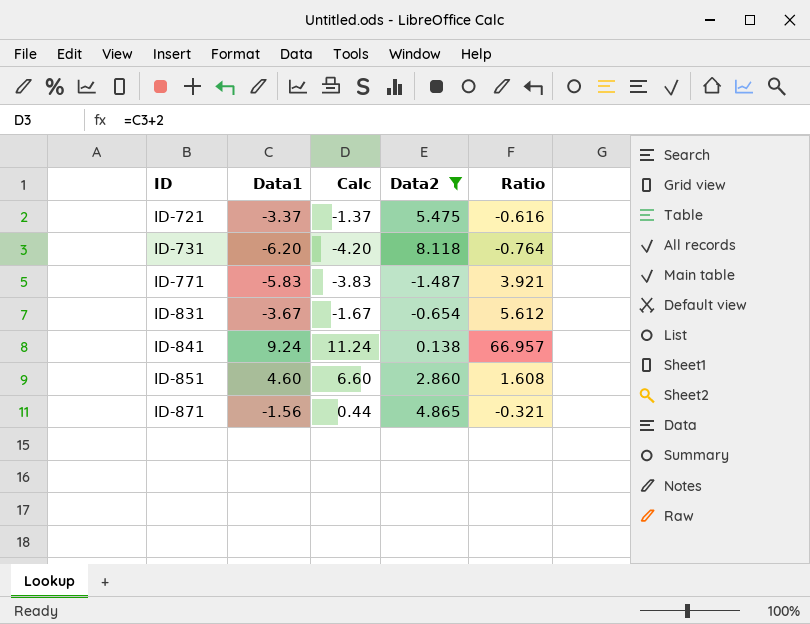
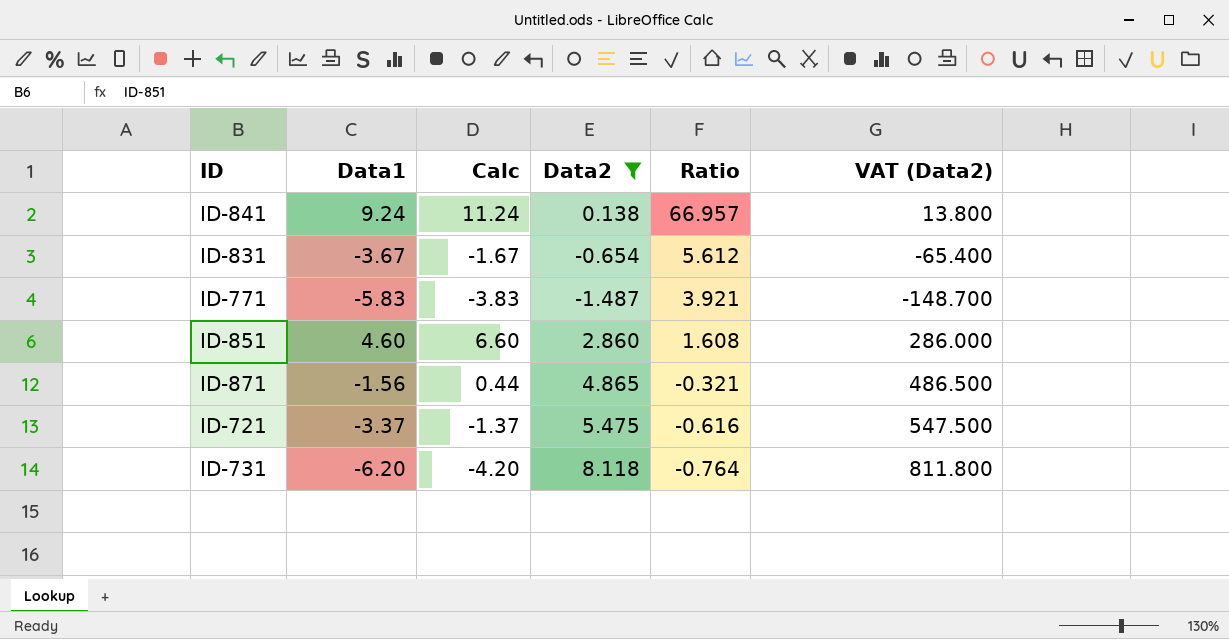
row order: ID ascending -> Ratio descending
column VAT (Data2) | formula: none -> [Data2] * 100

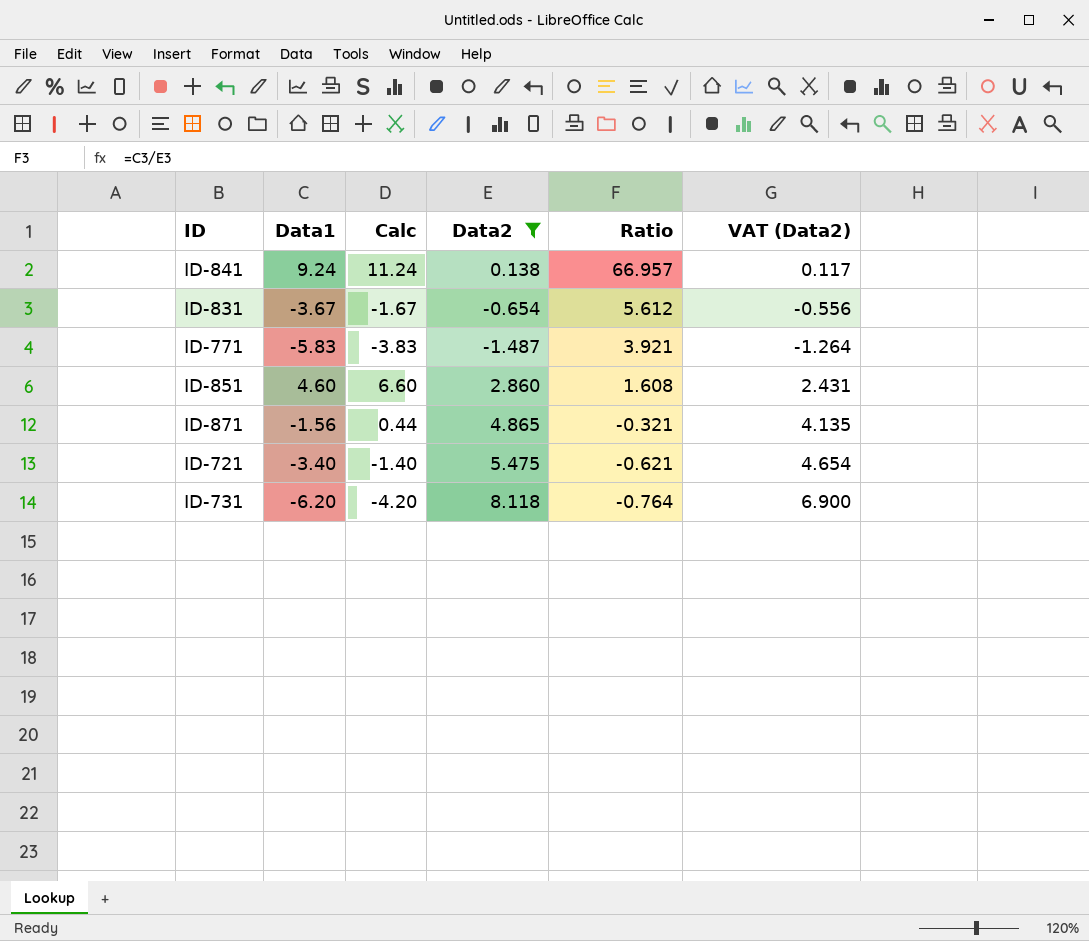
column VAT (Data2) | formula: [Data2] * 100 -> [Data2] * 0.85
ID-721 | Data1: -3.37 -> -3.40
ID-721 | Calc: -1.37 -> -1.40
ID-721 | Ratio: -0.616 -> -0.621

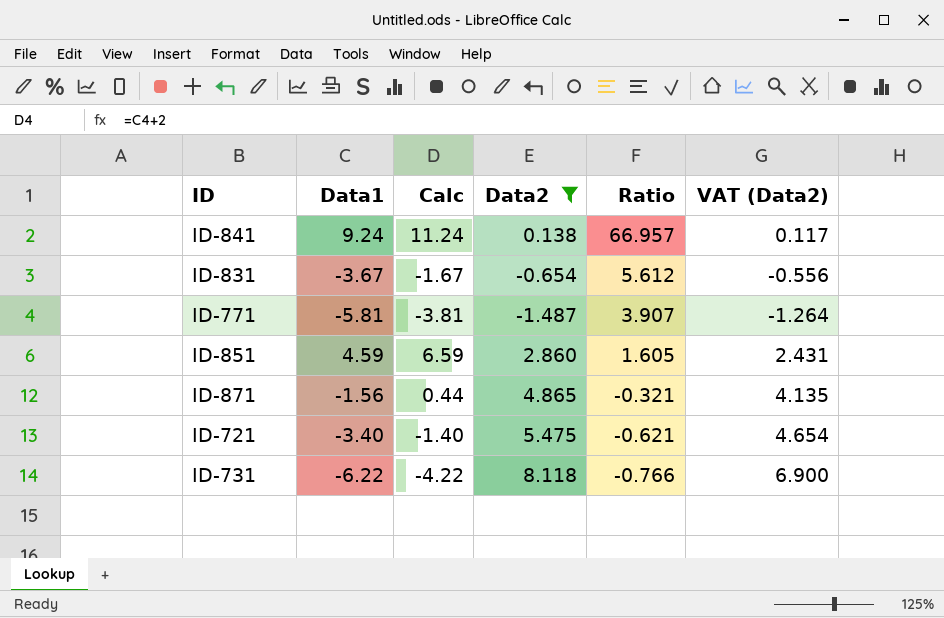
ID-771 | Data1: -5.83 -> -5.81
ID-771 | Calc: -3.83 -> -3.81
ID-771 | Ratio: 3.921 -> 3.907
ID-851 | Data1: 4.60 -> 4.59
ID-851 | Calc: 6.60 -> 6.59
ID-851 | Ratio: 1.608 -> 1.605
ID-731 | Data1: -6.20 -> -6.22
ID-731 | Calc: -4.20 -> -4.22
ID-731 | Ratio: -0.764 -> -0.766

